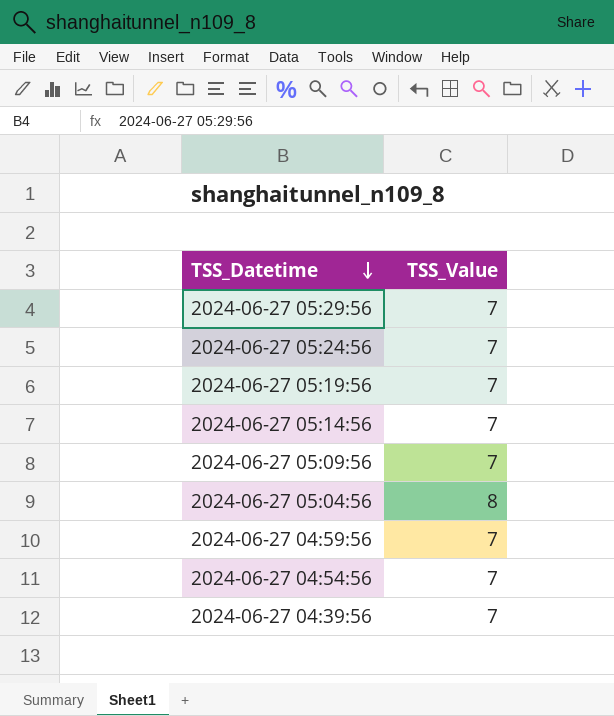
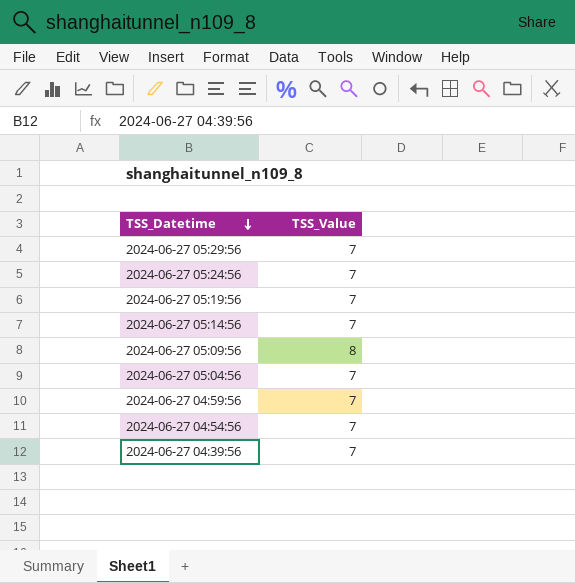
2024-06-27 05:09:56 | TSS_Value: 7 -> 8
2024-06-27 05:04:56 | TSS_Value: 8 -> 7

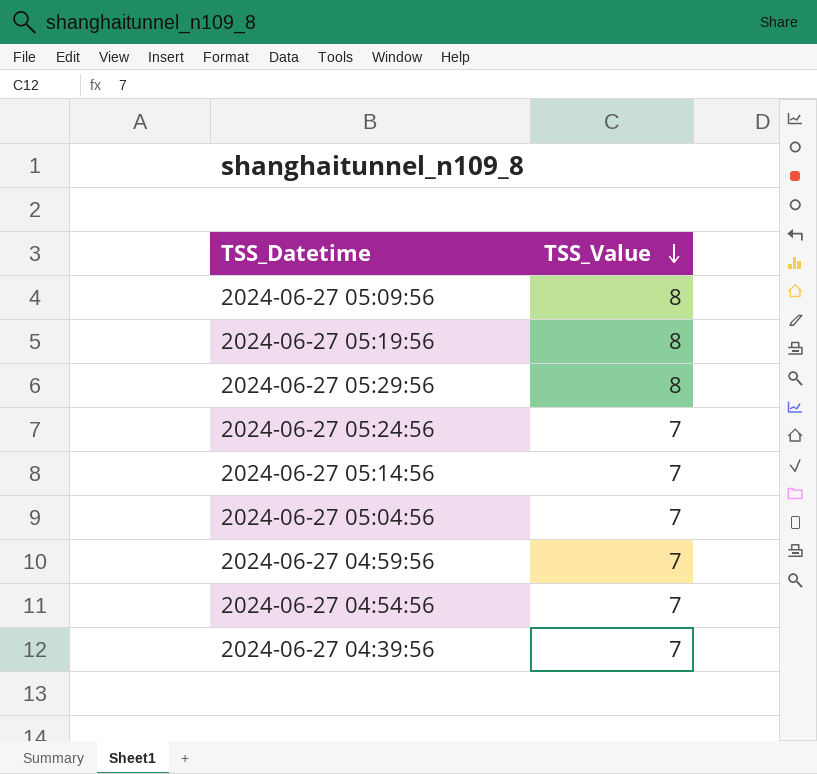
row order: TSS_Datetime descending -> TSS_Value descending
2024-06-27 05:19:56 | TSS_Value: 7 -> 8
2024-06-27 05:29:56 | TSS_Value: 7 -> 8

